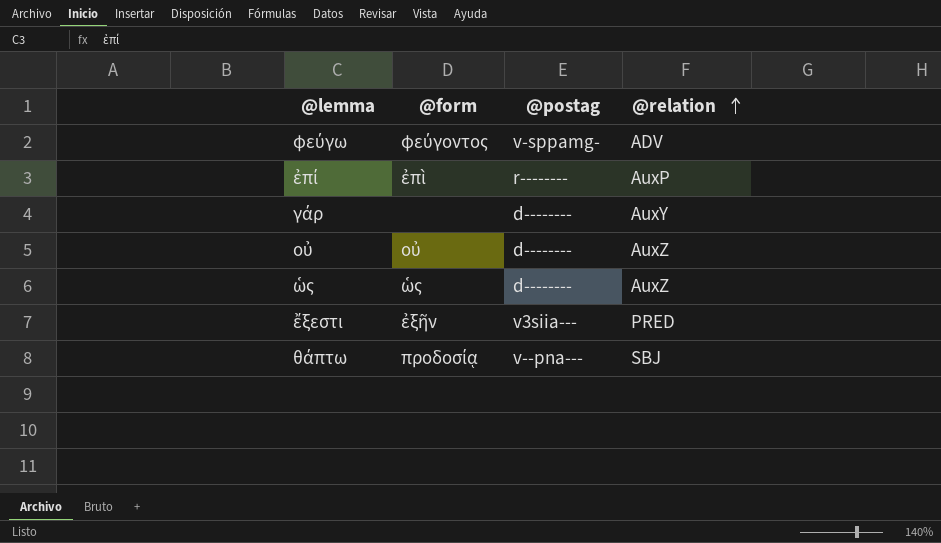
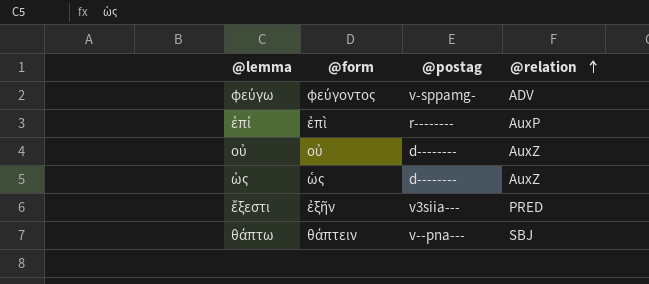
row γάρ: none | d-------- | AuxY -> none
θάπτω | @form: προδοσίᾳ -> θάπτειν

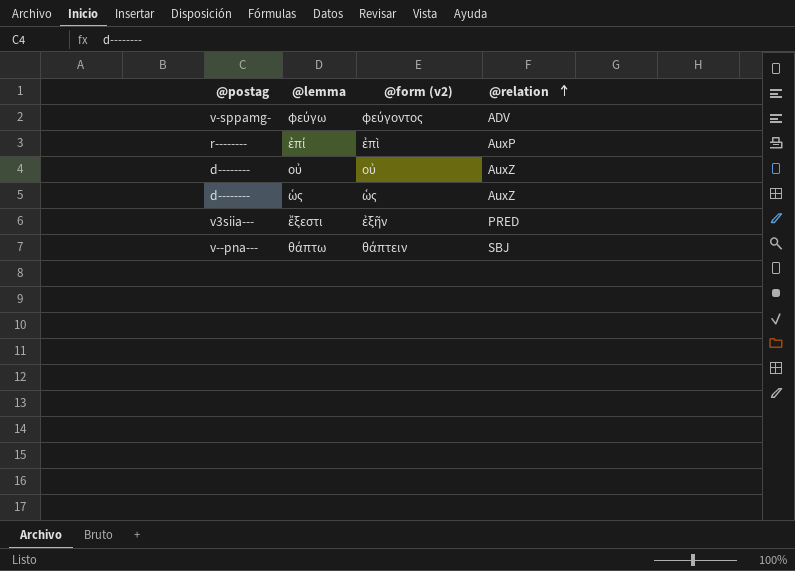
column @postag | position: 3 -> 1
column name: @form -> @form (v2)

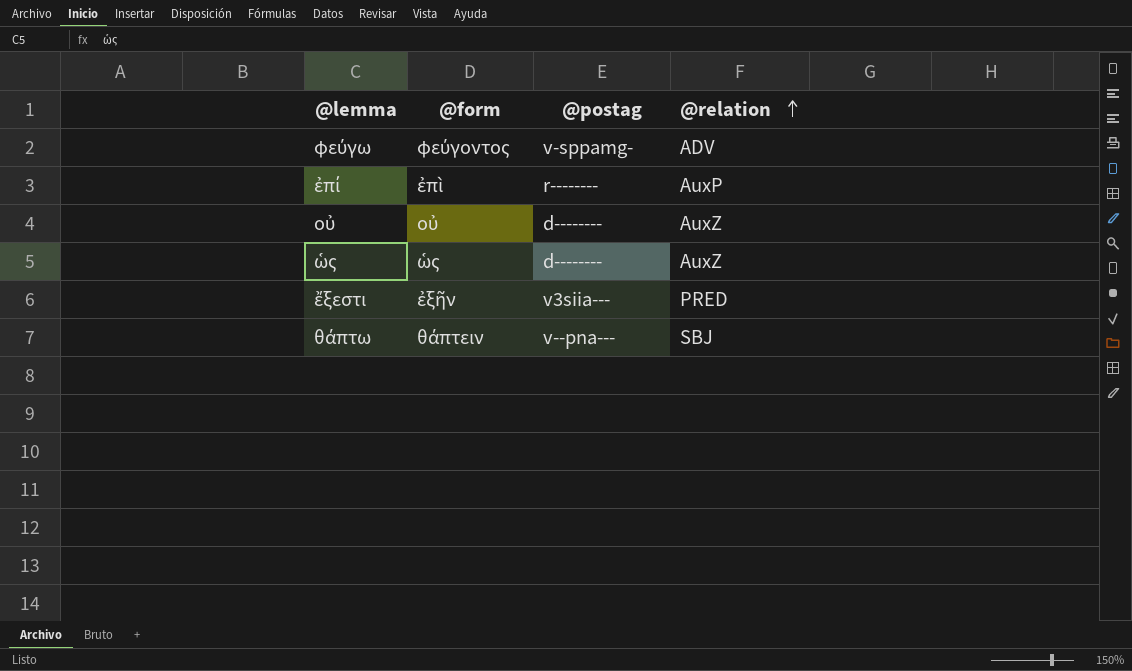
column name: @form (v2) -> @form
column @postag | position: 1 -> 3

